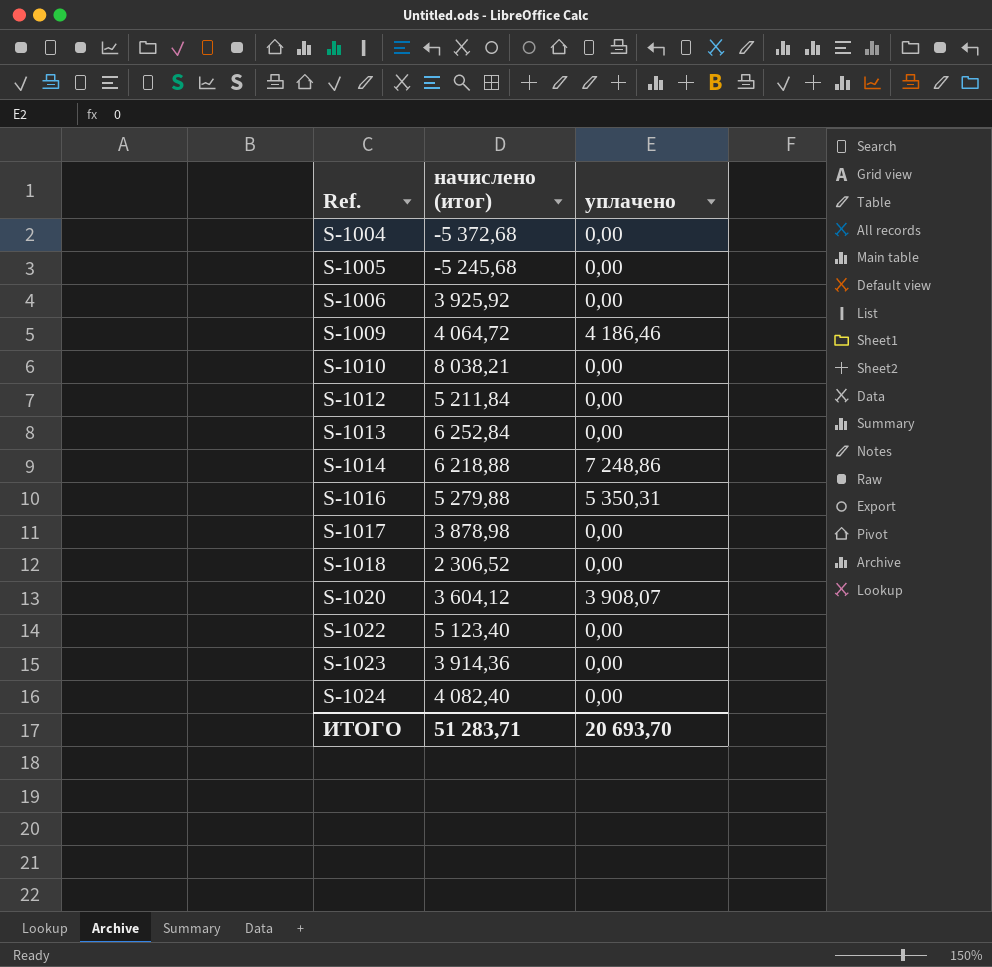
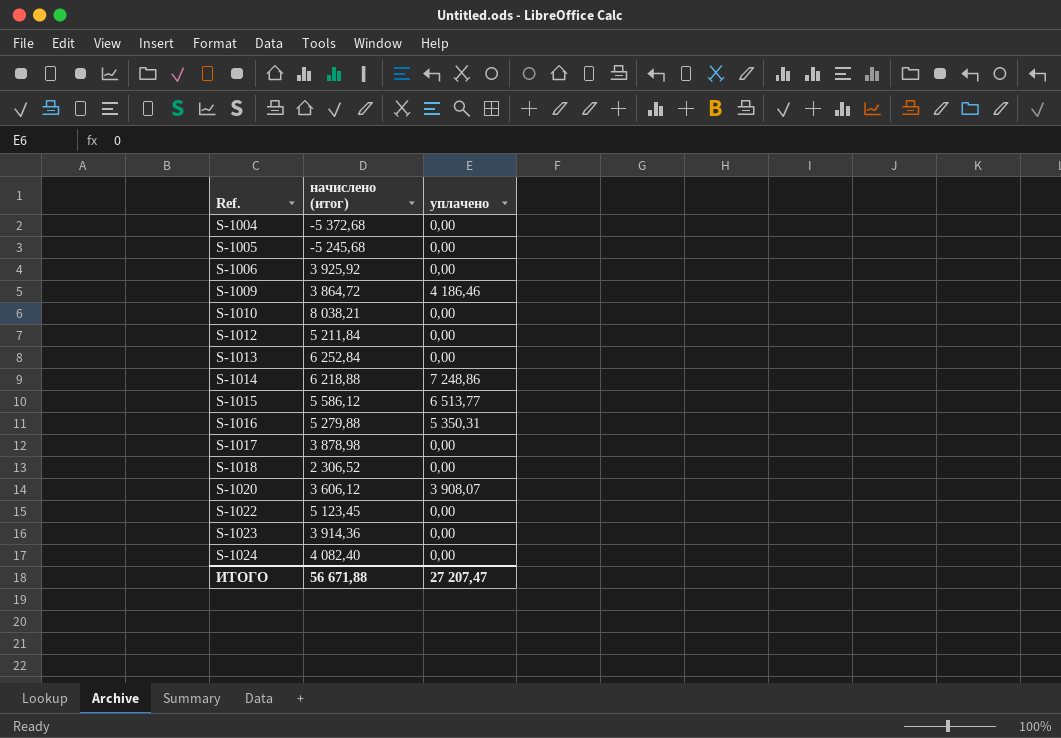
S-1009 | начислено (итог): 4 064,72 -> 3 864,72
row S-1015: none -> 5 586,12 | 6 513,77
S-1020 | начислено (итог): 3 604,12 -> 3 606,12
S-1022 | начислено (итог): 5 123,40 -> 5 123,45
ИТОГО | начислено (итог): 51 283,71 -> 56 671,88
ИТОГО | уплачено: 20 693,70 -> 27 207,47

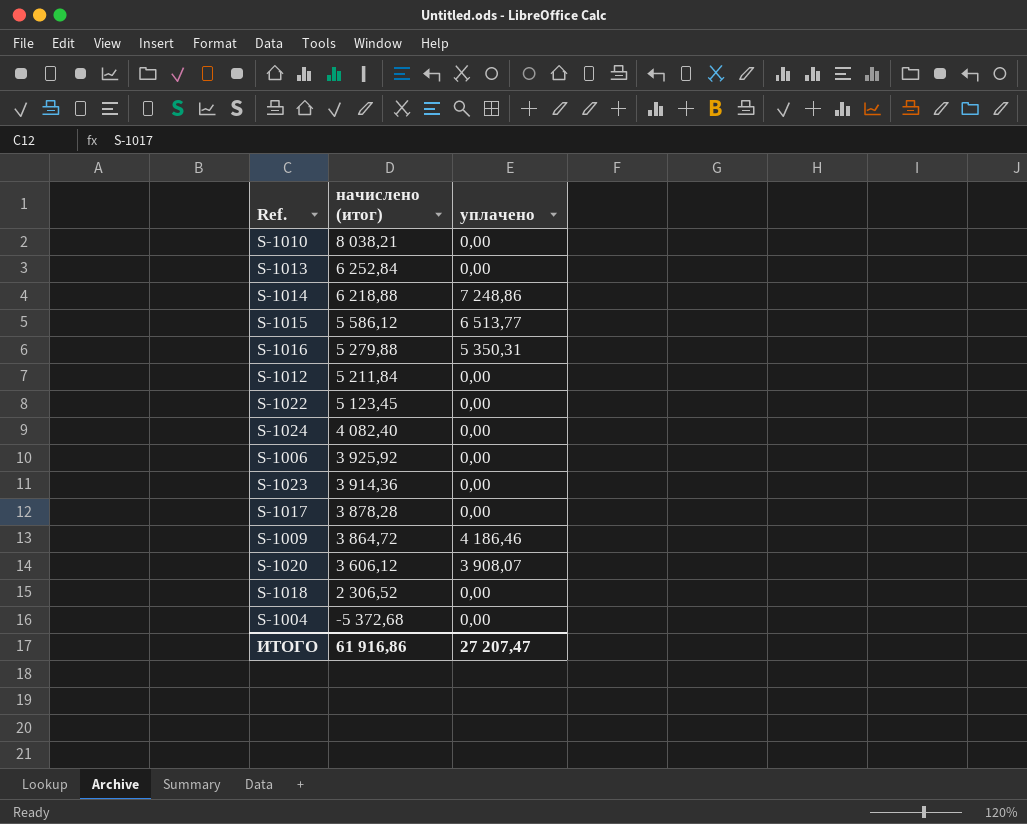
row order: Ref. ascending -> начислено (итог) descending
row S-1005: -5 245,68 | 0,00 -> none
S-1017 | начислено (итог): 3 878,98 -> 3 878,28
ИТОГО | начислено (итог): 56 671,88 -> 61 916,86

